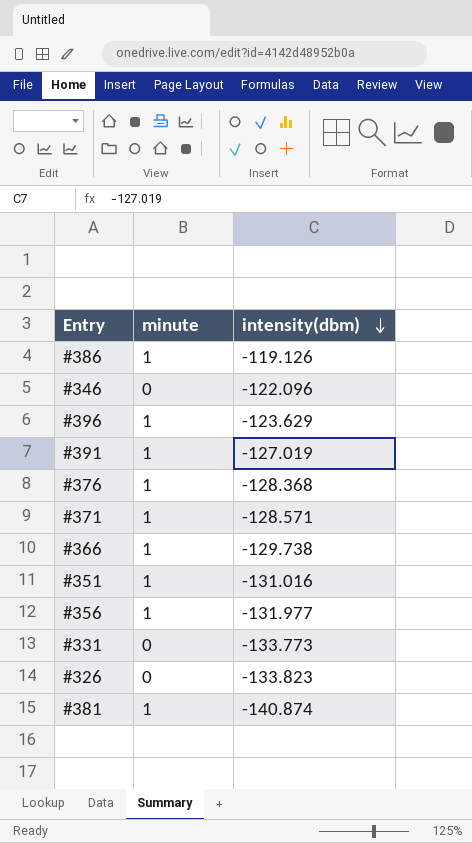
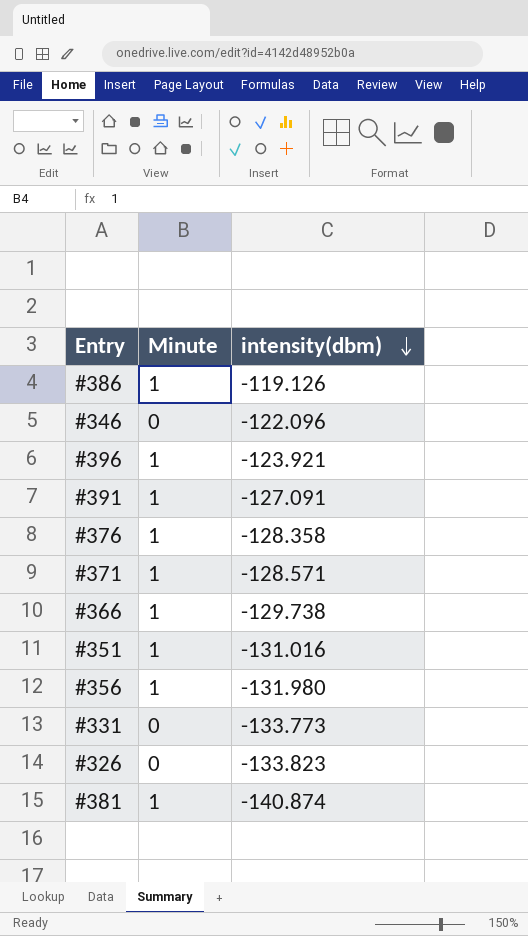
column name: minute -> Minute
#396 | intensity(dbm): -123.629 -> -123.921
#391 | intensity(dbm): -127.019 -> -127.091
#376 | intensity(dbm): -128.368 -> -128.358
#356 | intensity(dbm): -131.977 -> -131.980

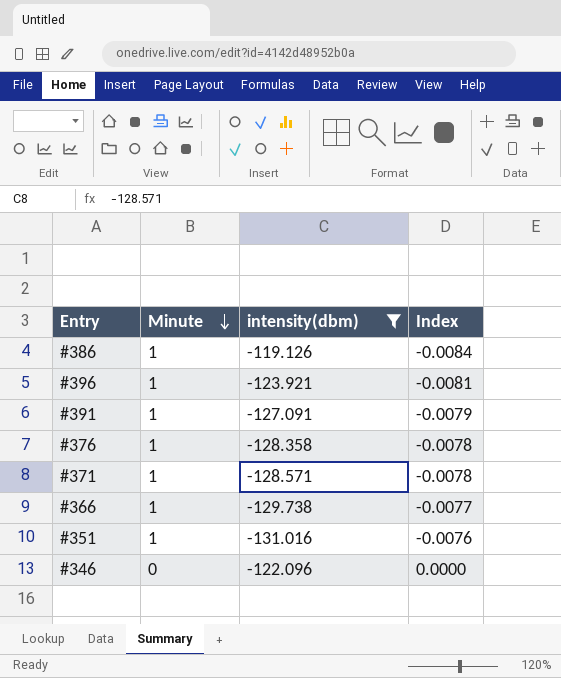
filter: none -> intensity(dbm) >= -131.016
row order: intensity(dbm) descending -> Minute descending
column Index | formula: none -> [Minute] / [intensity(dbm)]

